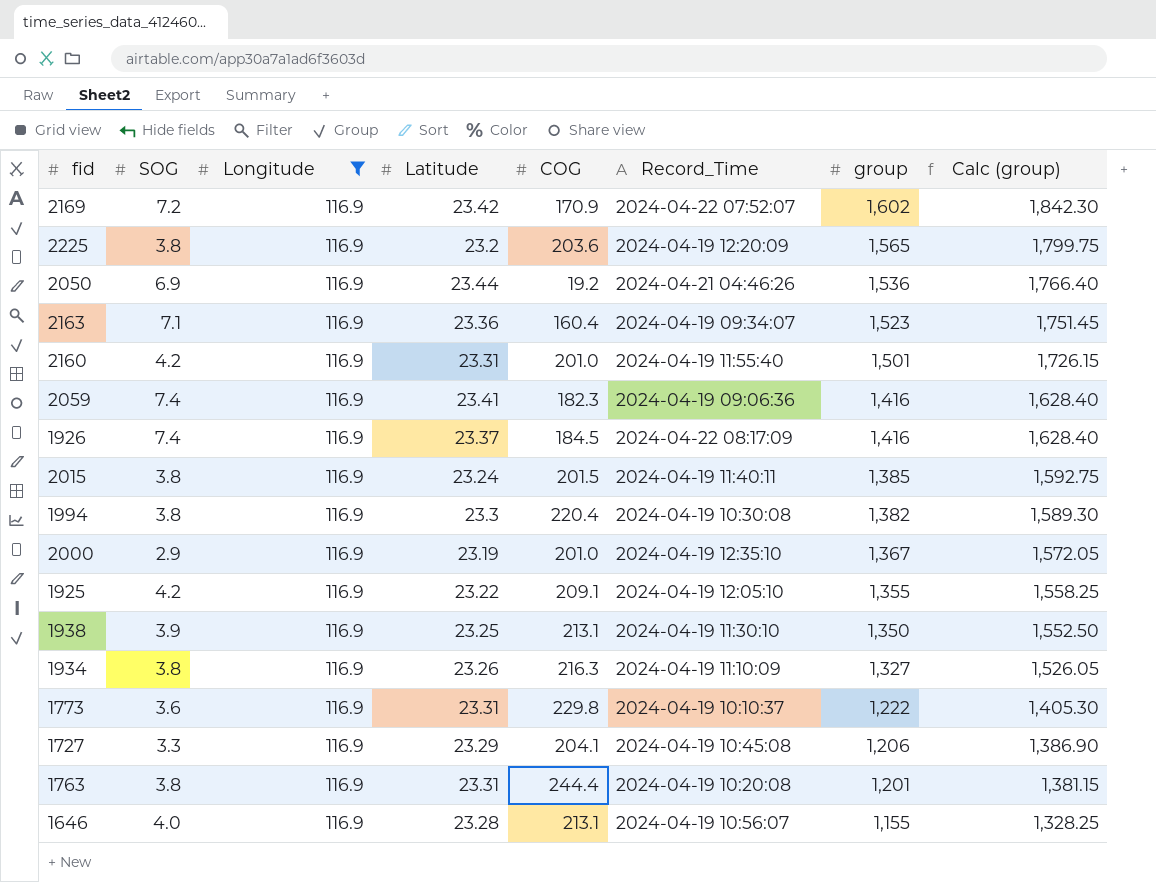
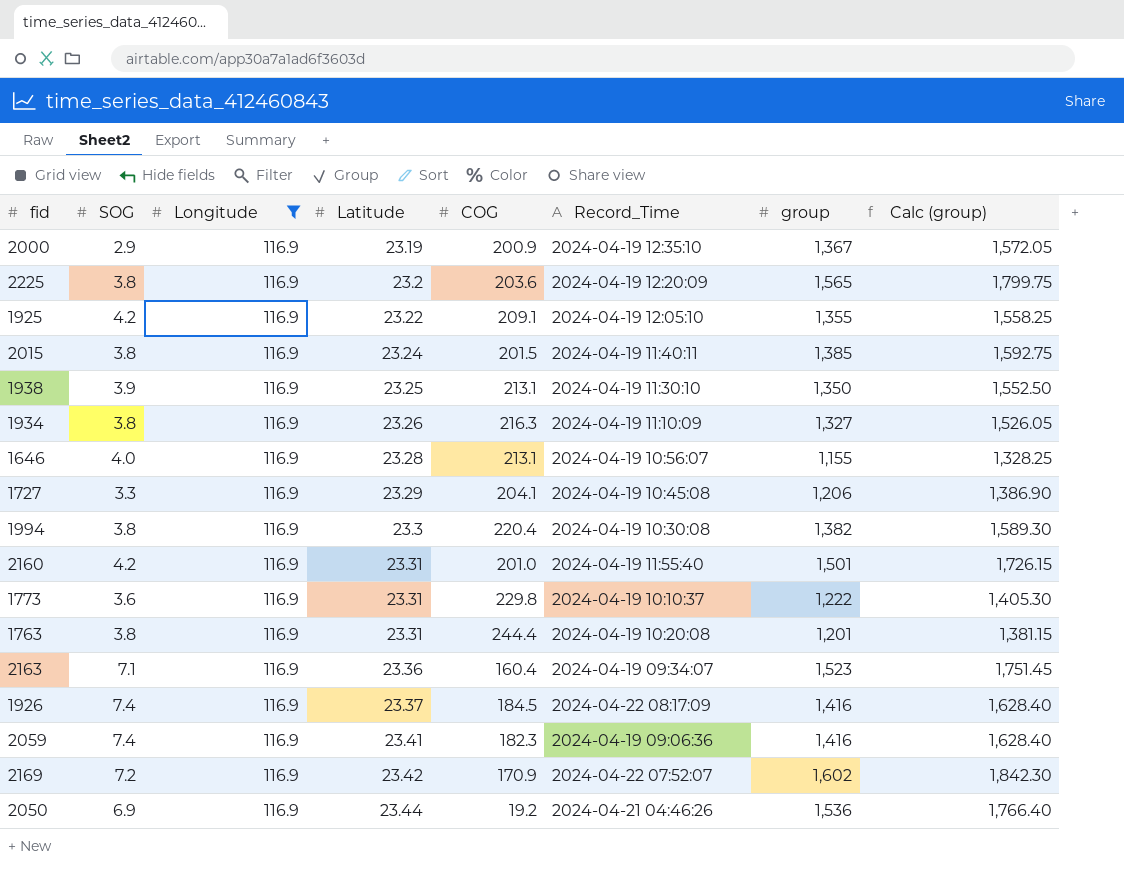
row order: group descending -> Latitude ascending
2000 | COG: 201.0 -> 200.9

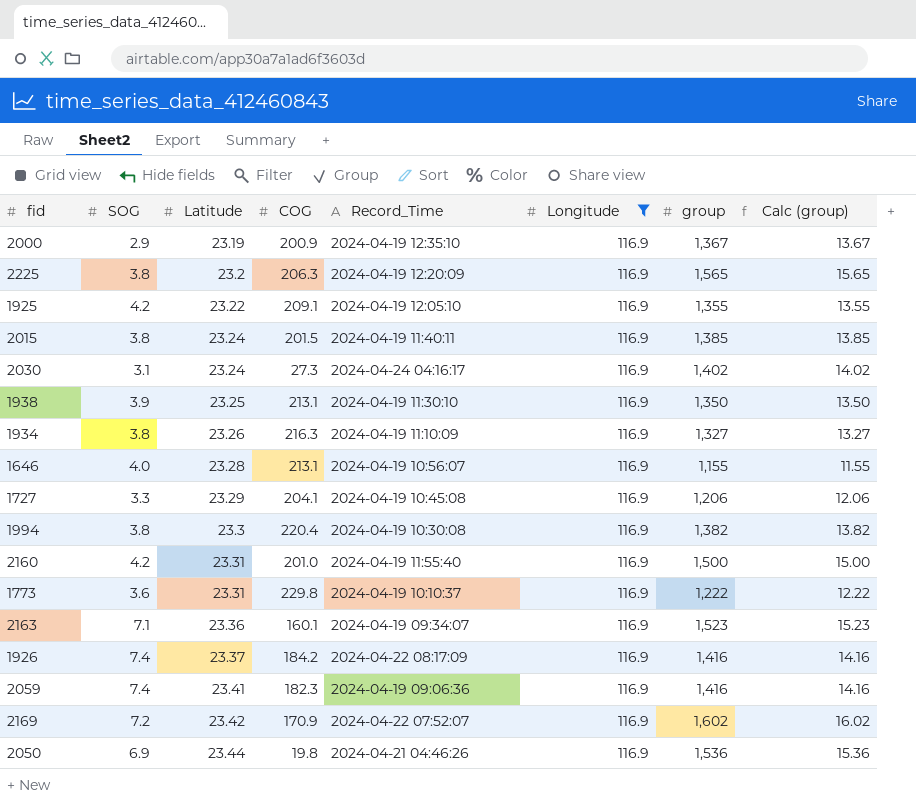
column Longitude | position: 3 -> 6
column Calc (group) | formula: [group] * 1.15 -> [group] * 0.01
row 1763: 3.8 | 116.9 | 23.31 | 244.4 | 2024-04-19 10:20:08 | 1,201 | 1,381.15 -> none
2225 | COG: 203.6 -> 206.3
row 2030: none -> 3.1 | 23.24 | 27.3 | 2024-04-24 04:16:17 | 116.9 | 1,402 | 14.02
2160 | group: 1,501 -> 1,500
2163 | COG: 160.4 -> 160.1
1926 | COG: 184.5 -> 184.2
2050 | COG: 19.2 -> 19.8

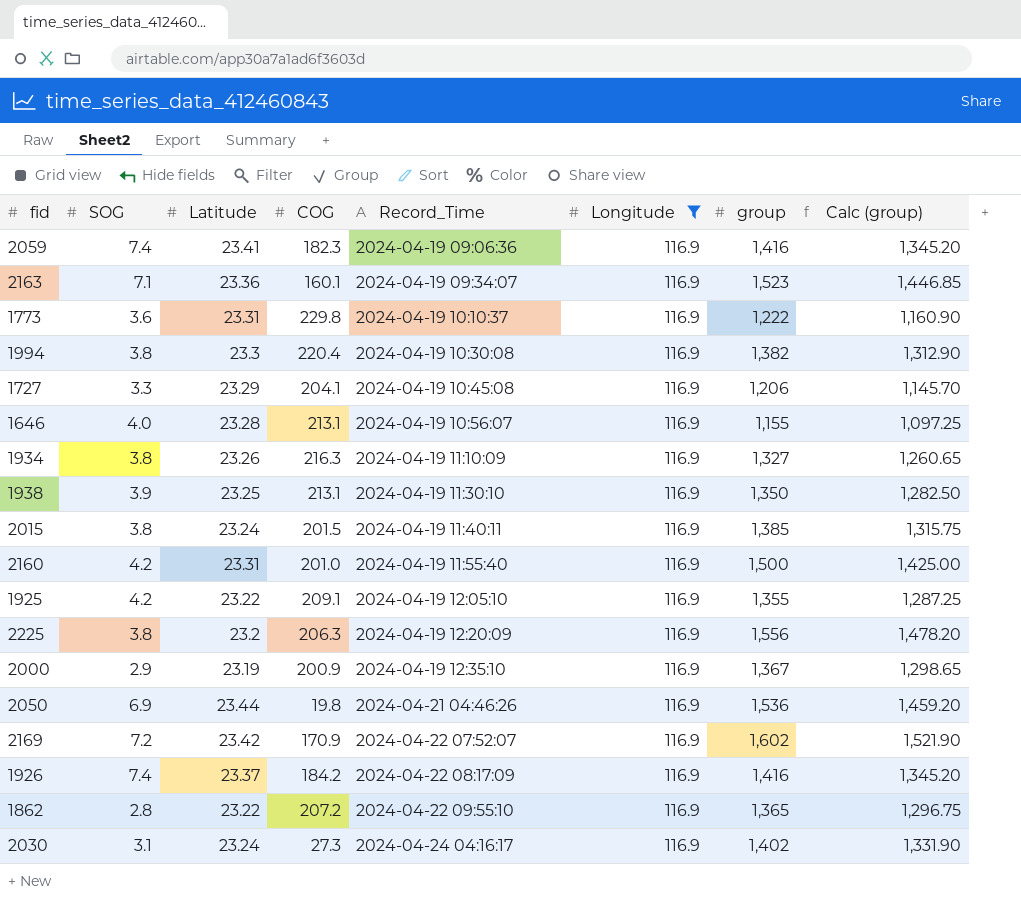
row order: Latitude ascending -> Record_Time ascending
column Calc (group) | formula: [group] * 0.01 -> [group] * 0.95
2225 | group: 1,565 -> 1,556
row 1862: none -> 2.8 | 23.22 | 207.2 | 2024-04-22 09:55:10 | 116.9 | 1,365 | 1,296.75

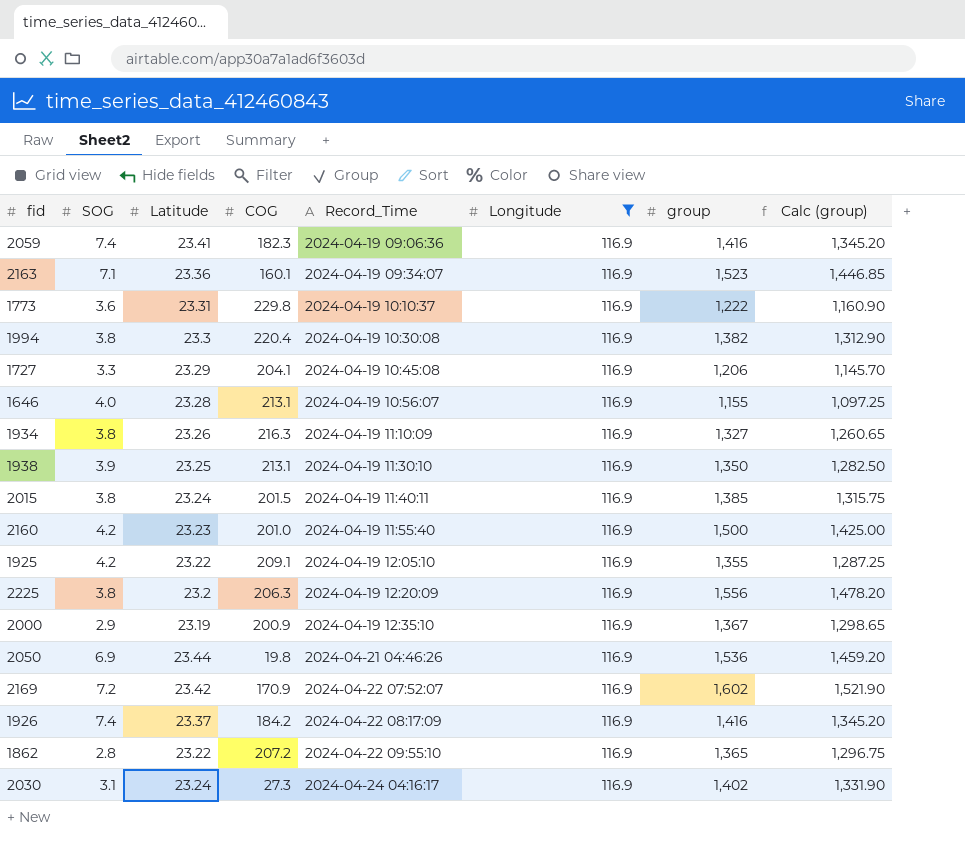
2160 | Latitude: 23.31 -> 23.23

